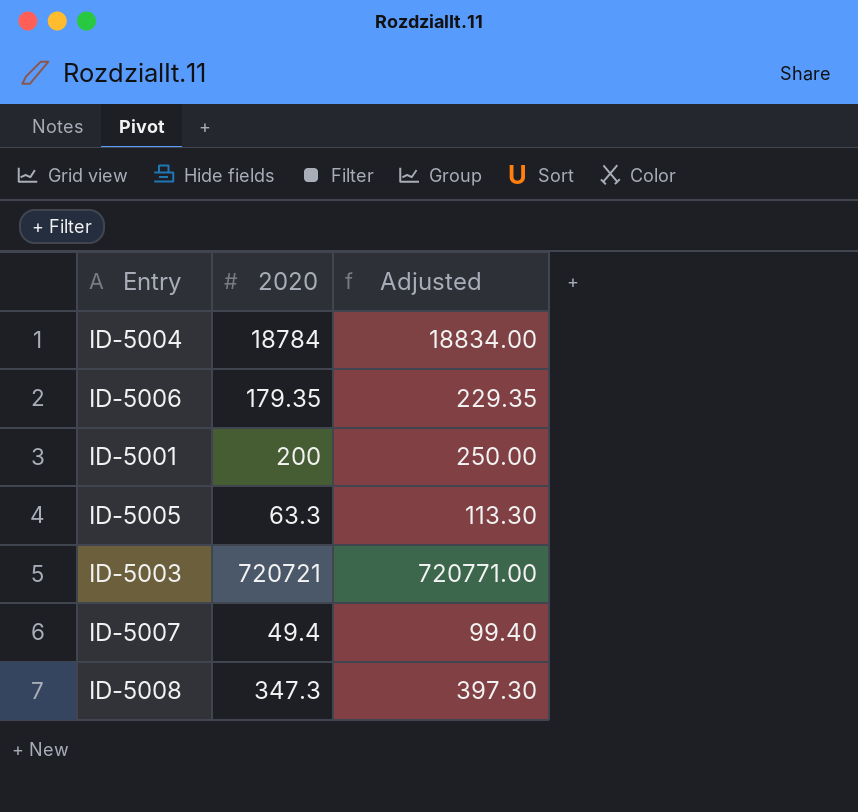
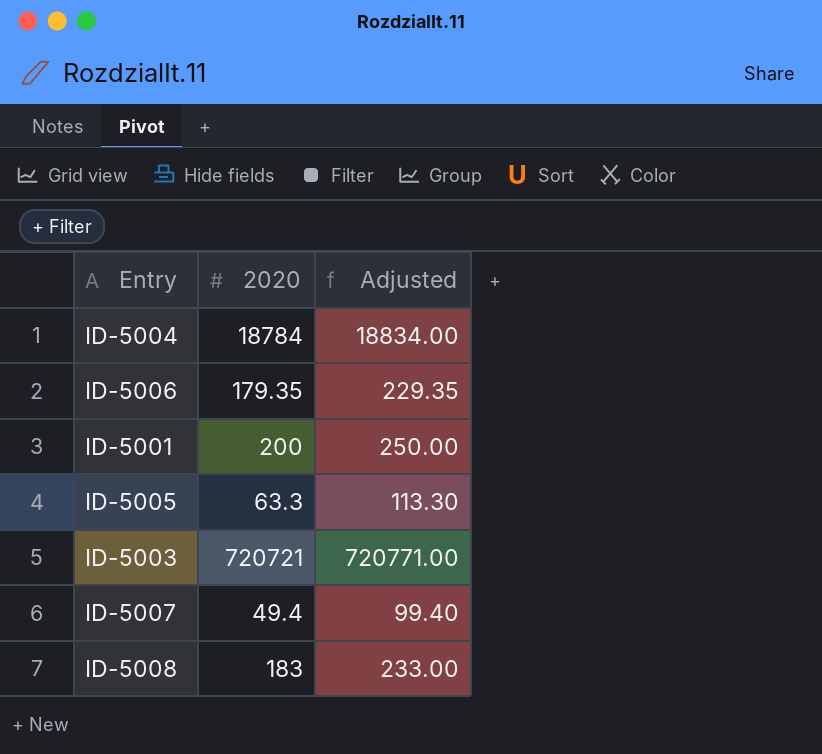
ID-5008 | 2020: 347.3 -> 183
ID-5008 | Adjusted: 397.30 -> 233.00

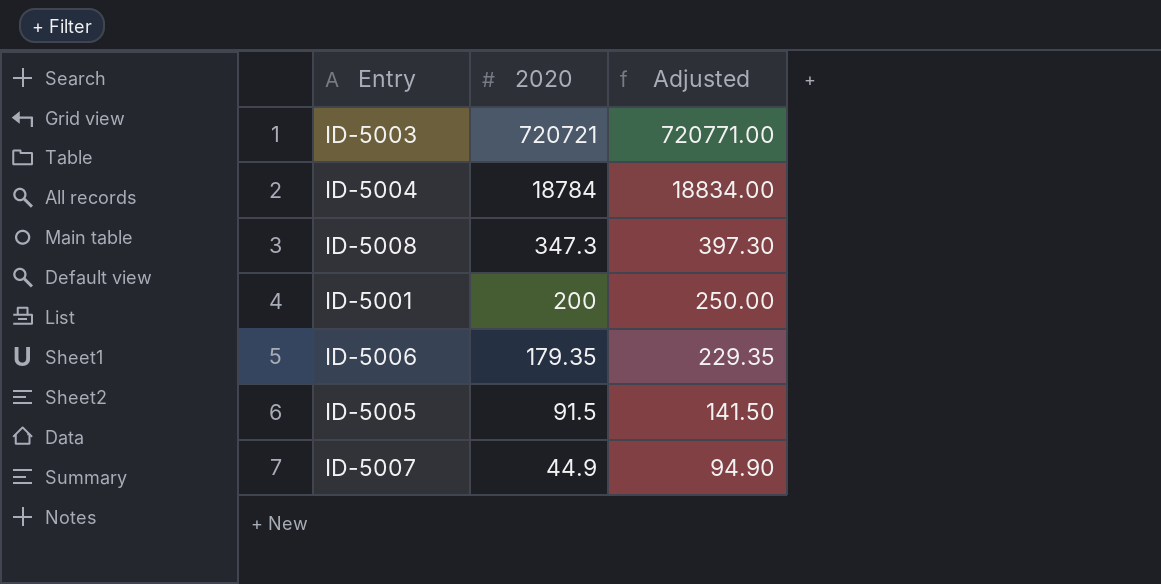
row order: none -> 2020 descending
ID-5008 | 2020: 183 -> 347.3
ID-5008 | Adjusted: 233.00 -> 397.30
ID-5005 | 2020: 63.3 -> 91.5
ID-5005 | Adjusted: 113.30 -> 141.50
ID-5007 | 2020: 49.4 -> 44.9
ID-5007 | Adjusted: 99.40 -> 94.90

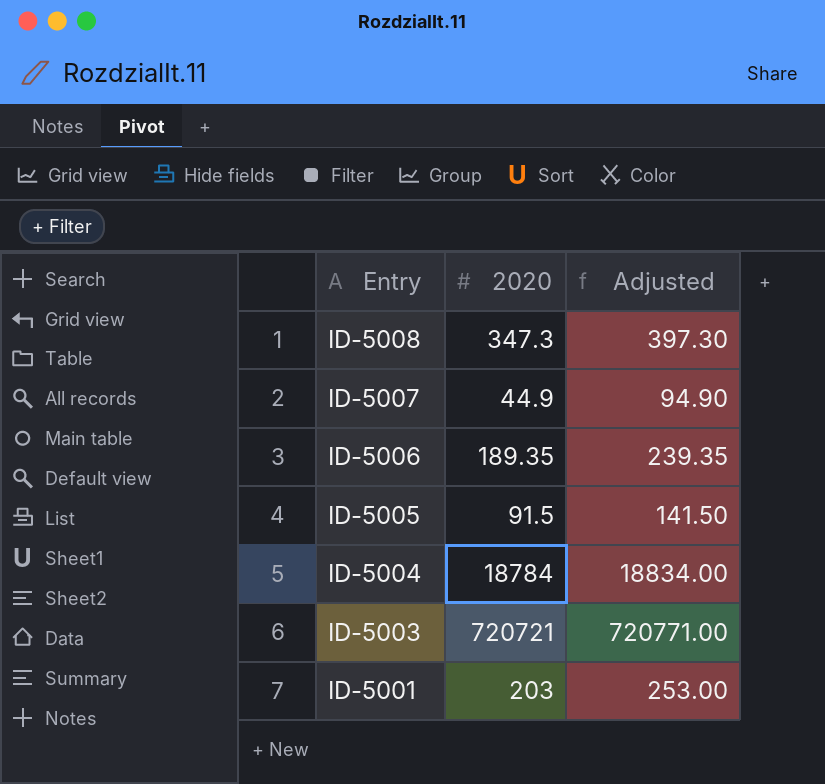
row order: 2020 descending -> Entry descending
ID-5006 | 2020: 179.35 -> 189.35
ID-5006 | Adjusted: 229.35 -> 239.35
ID-5001 | 2020: 200 -> 203
ID-5001 | Adjusted: 250.00 -> 253.00

